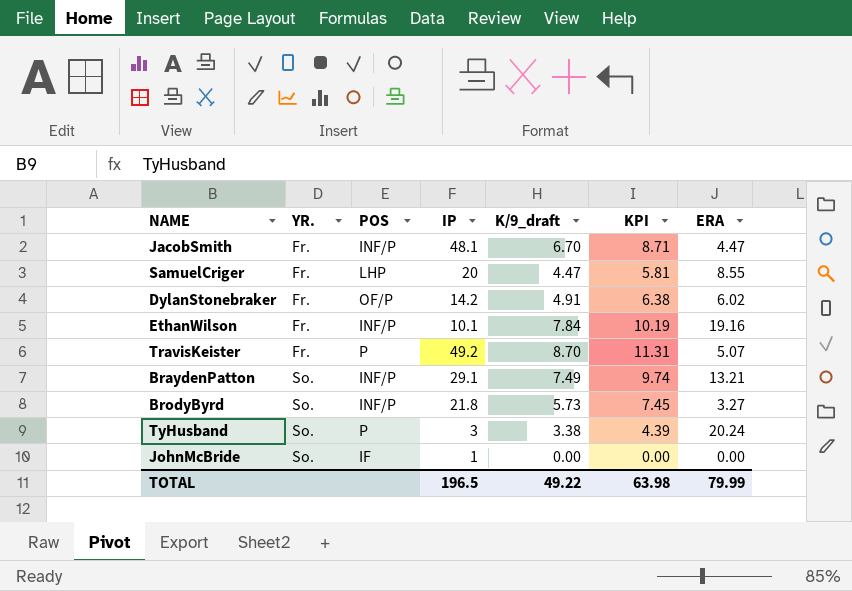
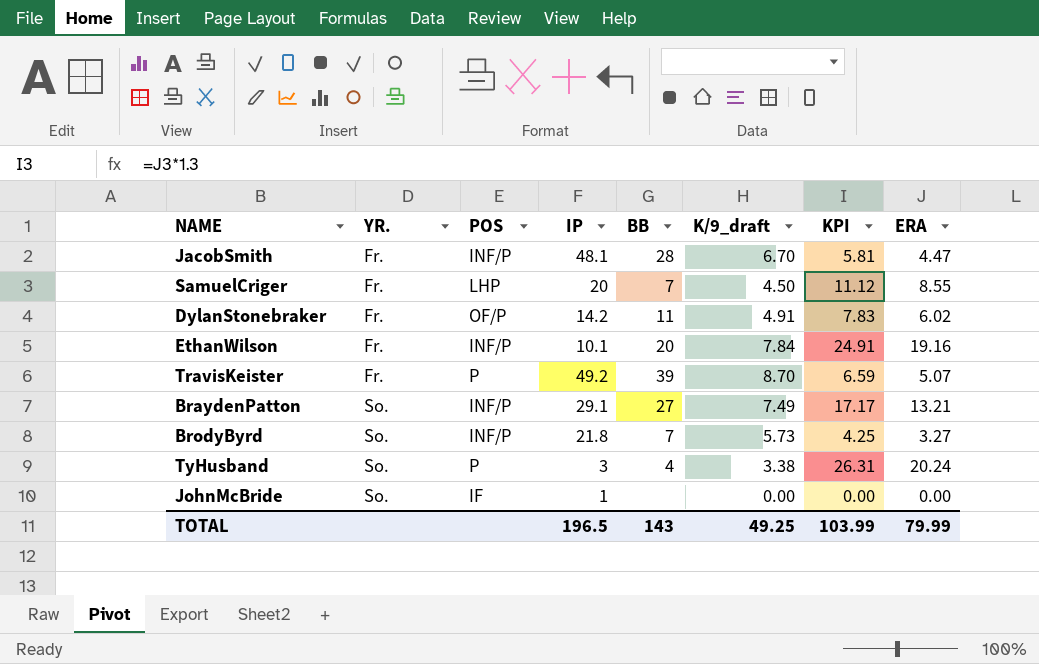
column BB | position: none -> 5
column KPI | formula: [K/9_draft] * 1.3 -> [ERA] * 1.3
SamuelCriger | K/9_draft: 4.47 -> 4.50
TOTAL | K/9_draft: 49.22 -> 49.25
TOTAL | KPI: 63.98 -> 103.99

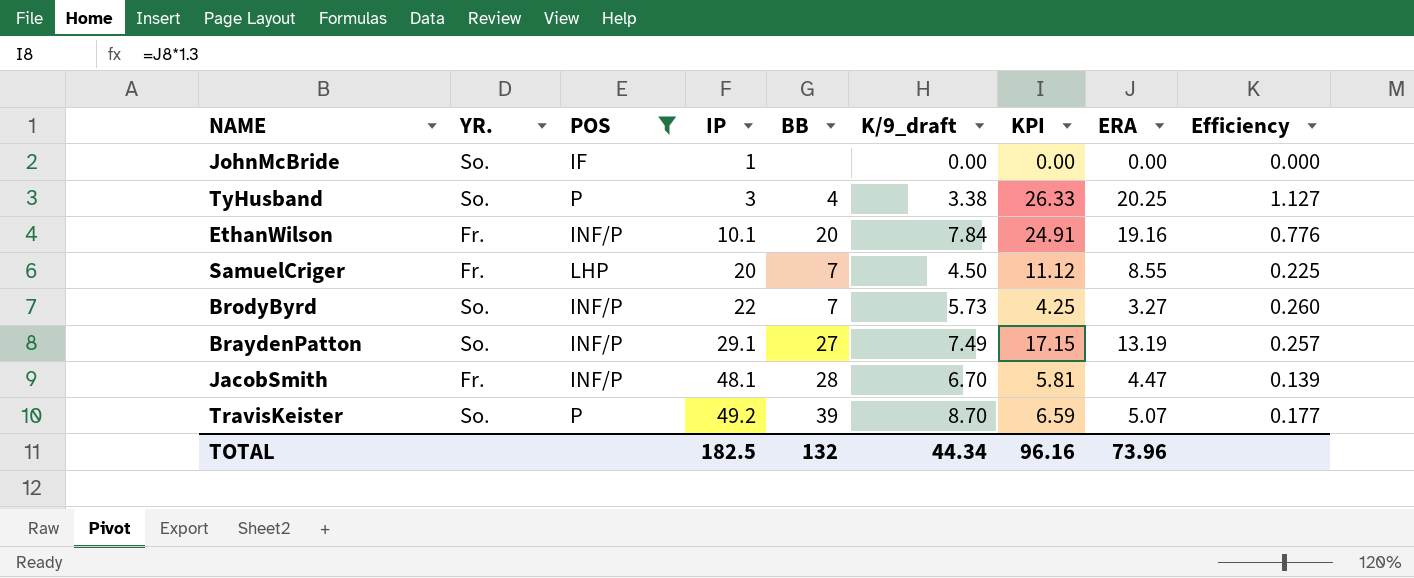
filter: none -> POS != OF/P
row order: YR. ascending -> IP ascending
column Efficiency | formula: none -> [K/9_draft] / [IP]
TyHusband | KPI: 26.31 -> 26.33
TyHusband | ERA: 20.24 -> 20.25
BrodyByrd | IP: 21.8 -> 22
BraydenPatton | KPI: 17.17 -> 17.15
BraydenPatton | ERA: 13.21 -> 13.19
TravisKeister | YR.: Fr. -> So.
TOTAL | IP: 196.5 -> 182.5
TOTAL | BB: 143 -> 132
TOTAL | K/9_draft: 49.25 -> 44.34
TOTAL | KPI: 103.99 -> 96.16
TOTAL | ERA: 79.99 -> 73.96

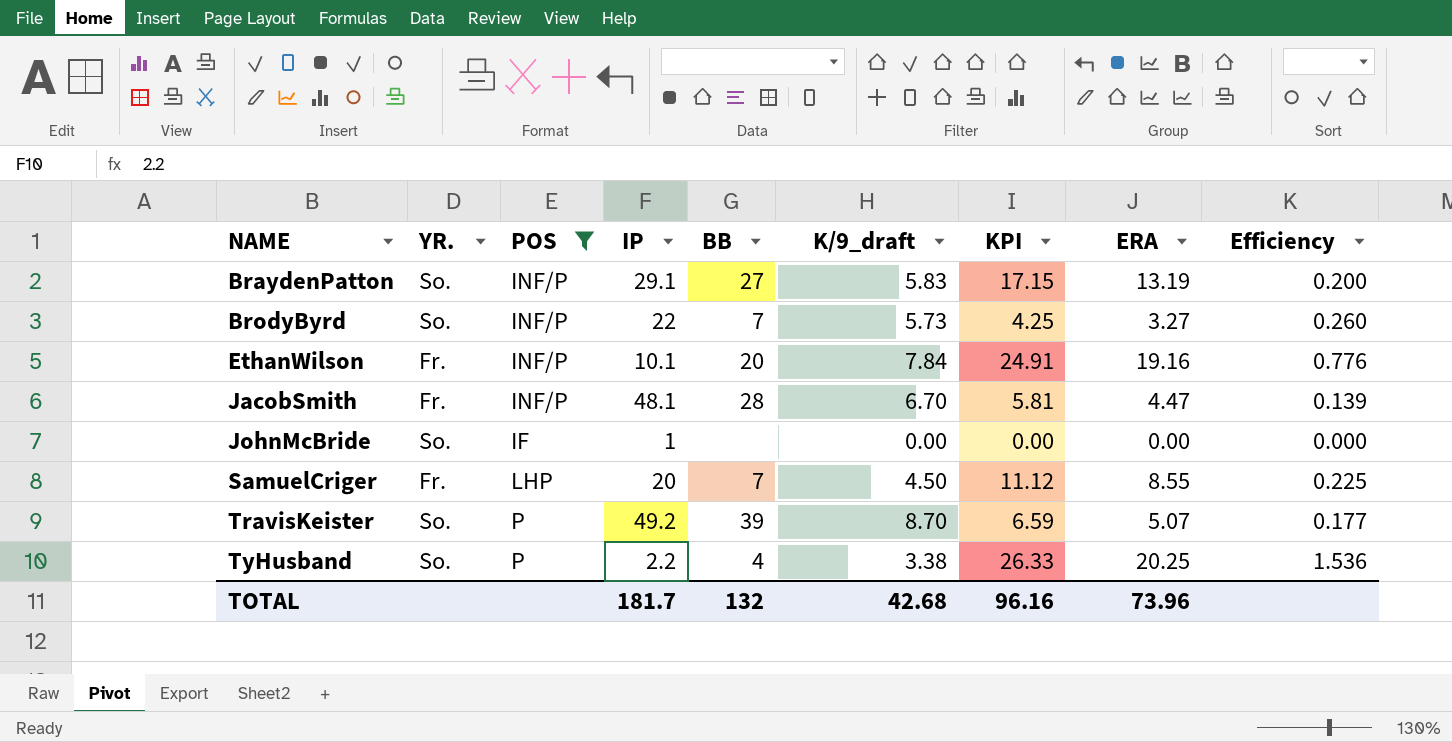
row order: IP ascending -> NAME ascending
BraydenPatton | K/9_draft: 7.49 -> 5.83
BraydenPatton | Efficiency: 0.257 -> 0.200
TyHusband | IP: 3 -> 2.2
TyHusband | Efficiency: 1.127 -> 1.536
TOTAL | IP: 182.5 -> 181.7
TOTAL | K/9_draft: 44.34 -> 42.68

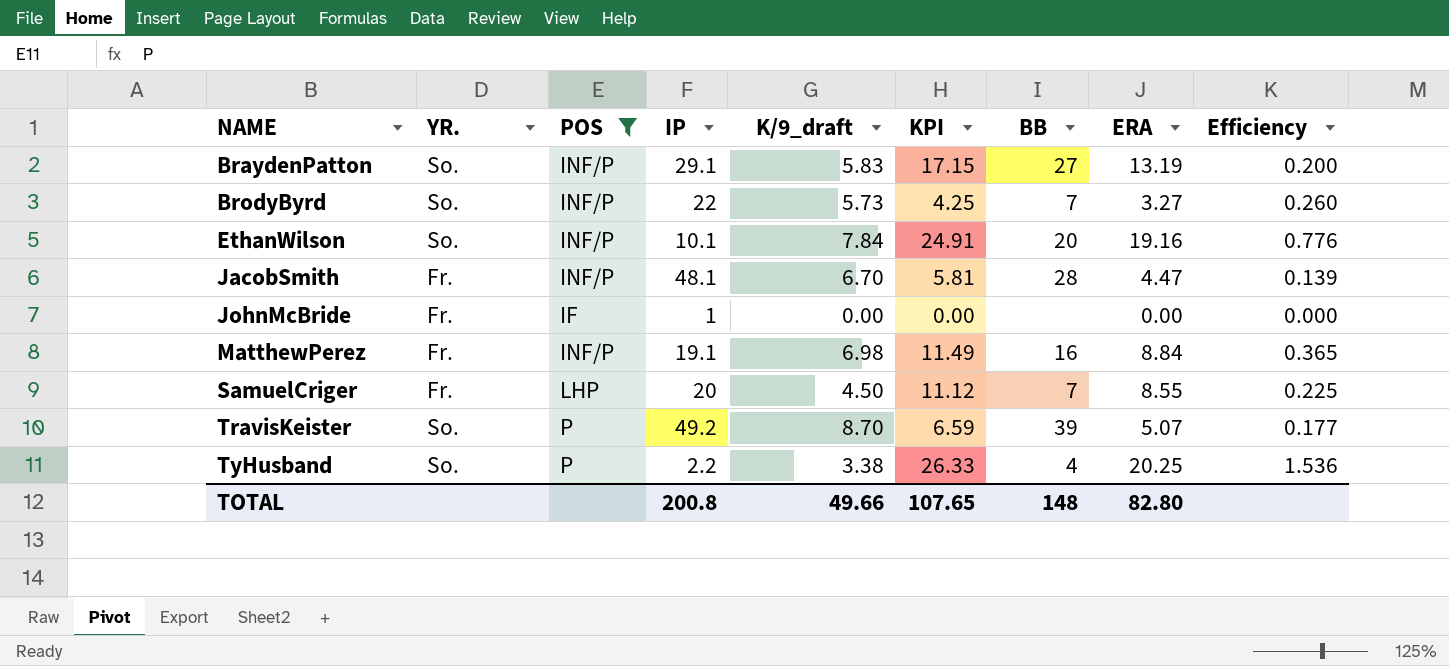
column BB | position: 5 -> 7
EthanWilson | YR.: Fr. -> So.
JohnMcBride | YR.: So. -> Fr.
row MatthewPerez: none -> Fr. | INF/P | 19.1 | 6.98 | 11.49 | 16 | 8.84 | 0.365
TOTAL | IP: 181.7 -> 200.8
TOTAL | K/9_draft: 42.68 -> 49.66
TOTAL | KPI: 96.16 -> 107.65
TOTAL | BB: 132 -> 148
TOTAL | ERA: 73.96 -> 82.80

